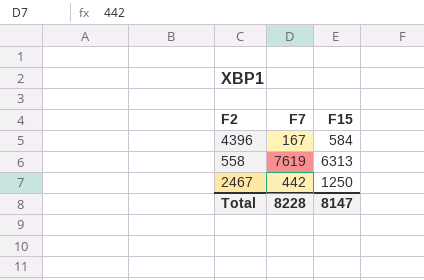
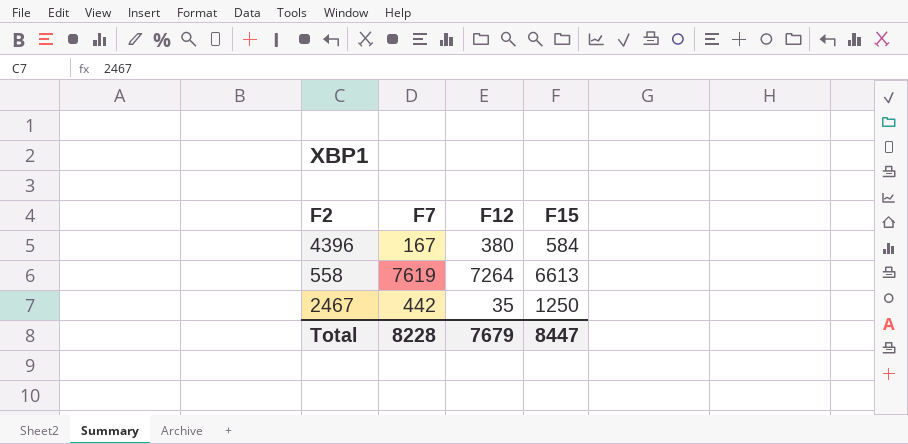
column F12 | position: none -> 3
558 | F15: 6313 -> 6613
Total | F15: 8147 -> 8447

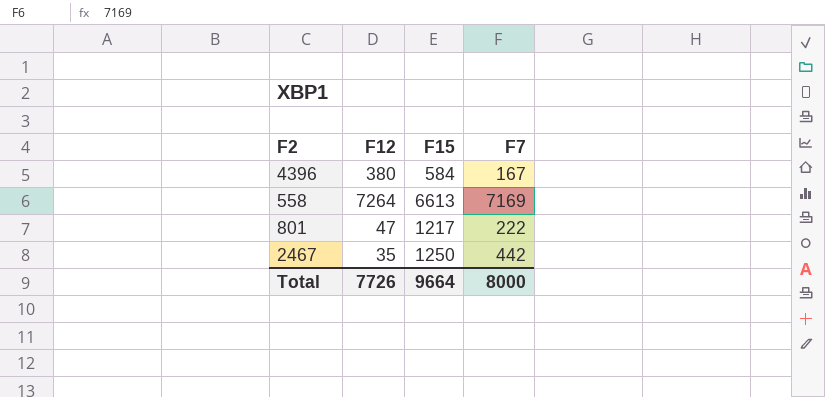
column F7 | position: 2 -> 4
558 | F7: 7619 -> 7169
row 801: none -> 47 | 1217 | 222
Total | F12: 7679 -> 7726
Total | F15: 8447 -> 9664
Total | F7: 8228 -> 8000

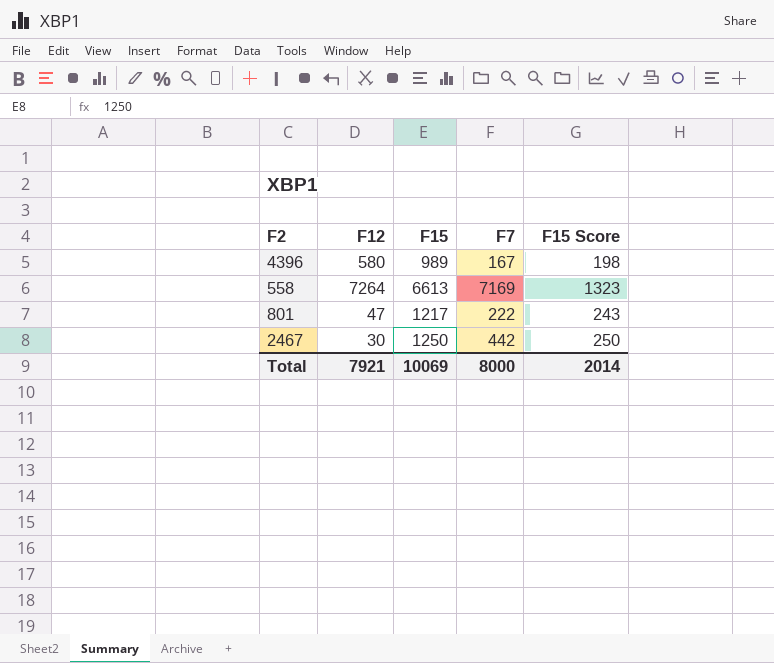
column F15 Score | formula: none -> [F15] * 0.2
4396 | F12: 380 -> 580
4396 | F15: 584 -> 989
2467 | F12: 35 -> 30
Total | F12: 7726 -> 7921
Total | F15: 9664 -> 10069

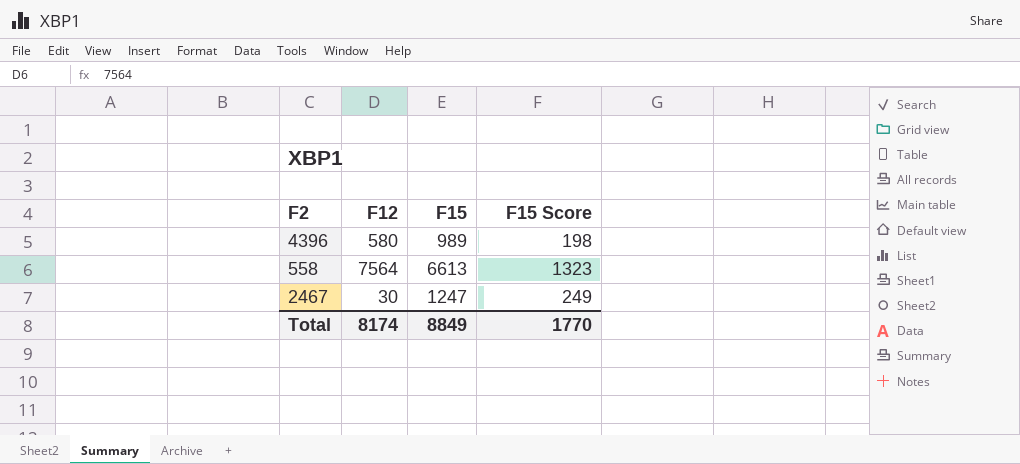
column F7 | position: 4 -> none
row 801: 47 | 1217 | 222 | 243 -> none
558 | F12: 7264 -> 7564
2467 | F15: 1250 -> 1247
2467 | F15 Score: 250 -> 249
Total | F12: 7921 -> 8174
Total | F15: 10069 -> 8849
Total | F15 Score: 2014 -> 1770

